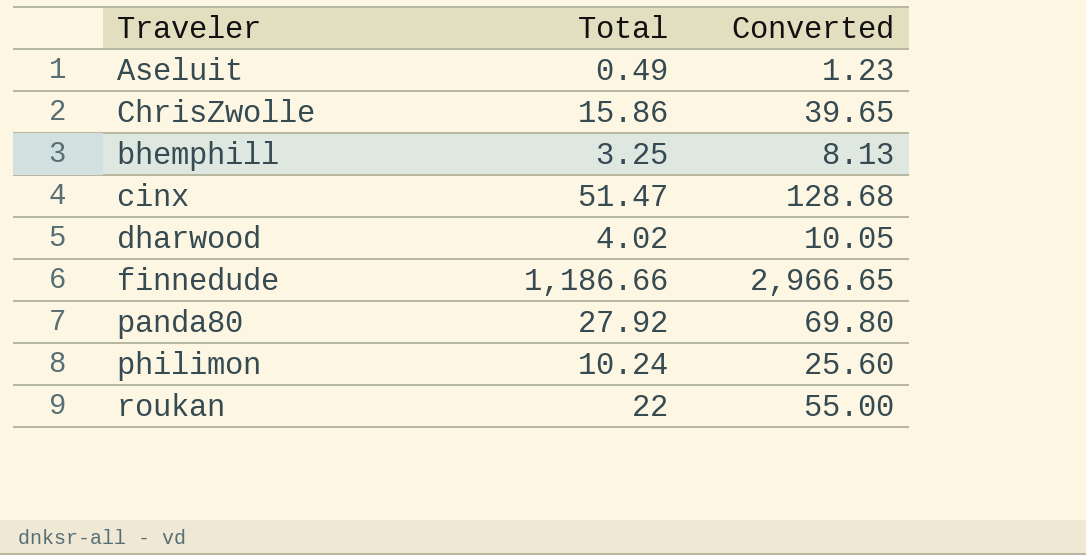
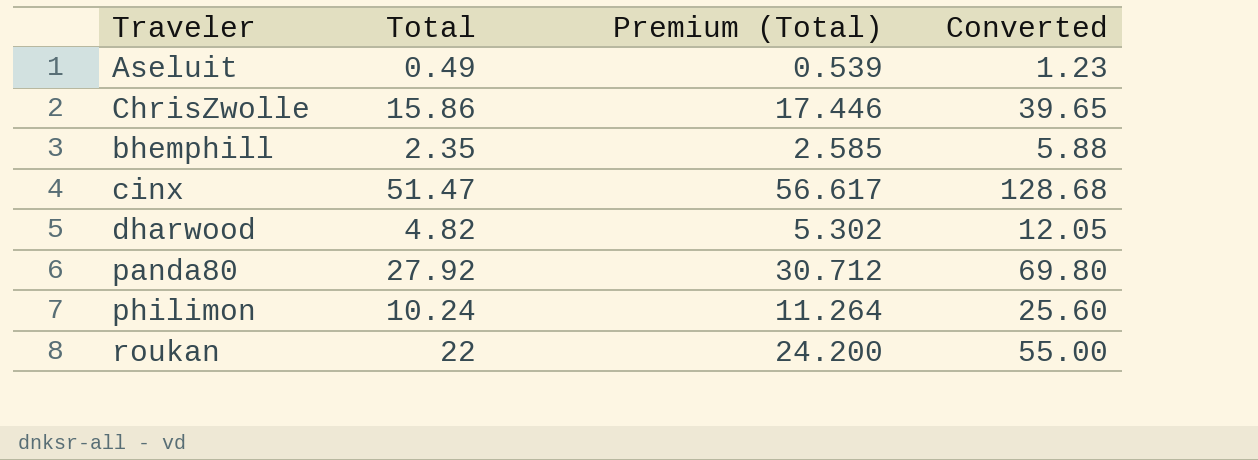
column Premium (Total) | formula: none -> [Total] * 1.1
row finnedude: 1,186.66 | 2,966.65 -> none
bhemphill | Total: 3.25 -> 2.35
bhemphill | Converted: 8.13 -> 5.88
dharwood | Total: 4.02 -> 4.82
dharwood | Converted: 10.05 -> 12.05

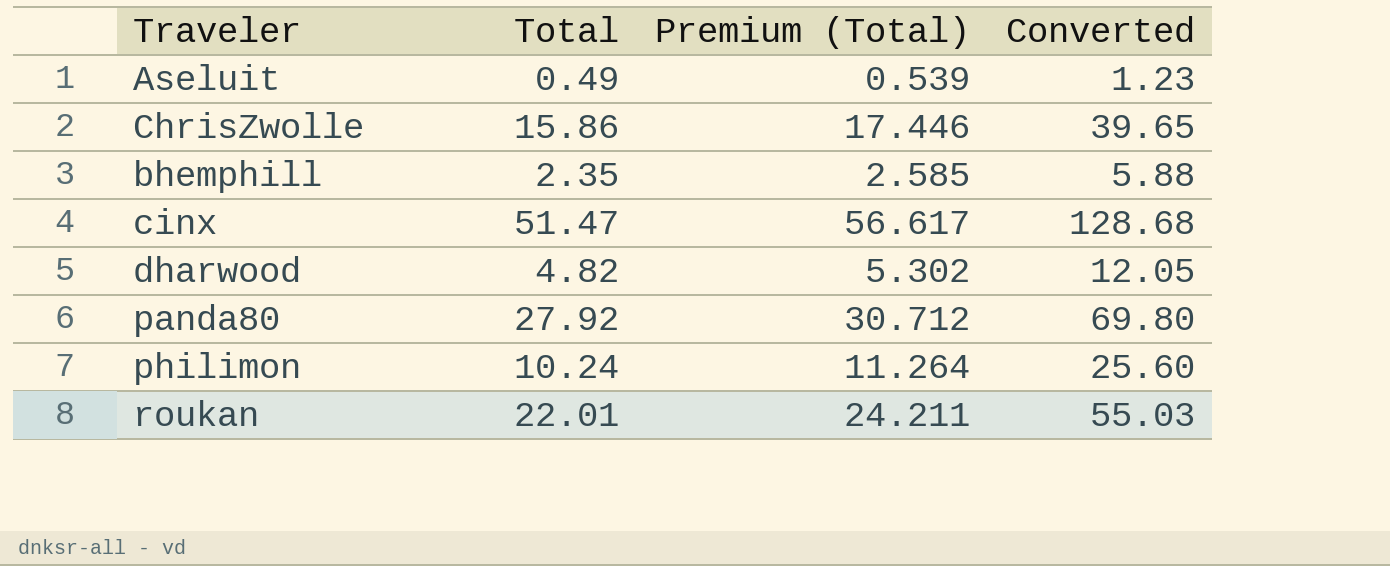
roukan | Total: 22 -> 22.01
roukan | Premium (Total): 24.200 -> 24.211
roukan | Converted: 55.00 -> 55.03

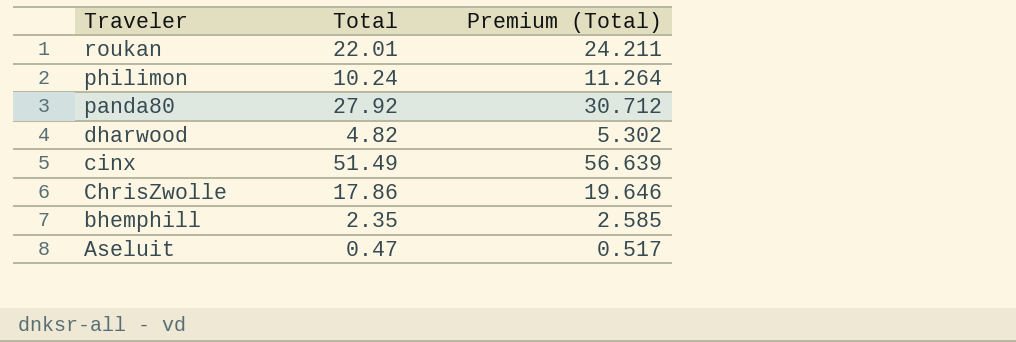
row order: none -> Traveler descending
column Converted | formula: [Total] * 2.5 -> none
cinx | Total: 51.47 -> 51.49
cinx | Premium (Total): 56.617 -> 56.639
ChrisZwolle | Total: 15.86 -> 17.86
ChrisZwolle | Premium (Total): 17.446 -> 19.646
Aseluit | Total: 0.49 -> 0.47
Aseluit | Premium (Total): 0.539 -> 0.517

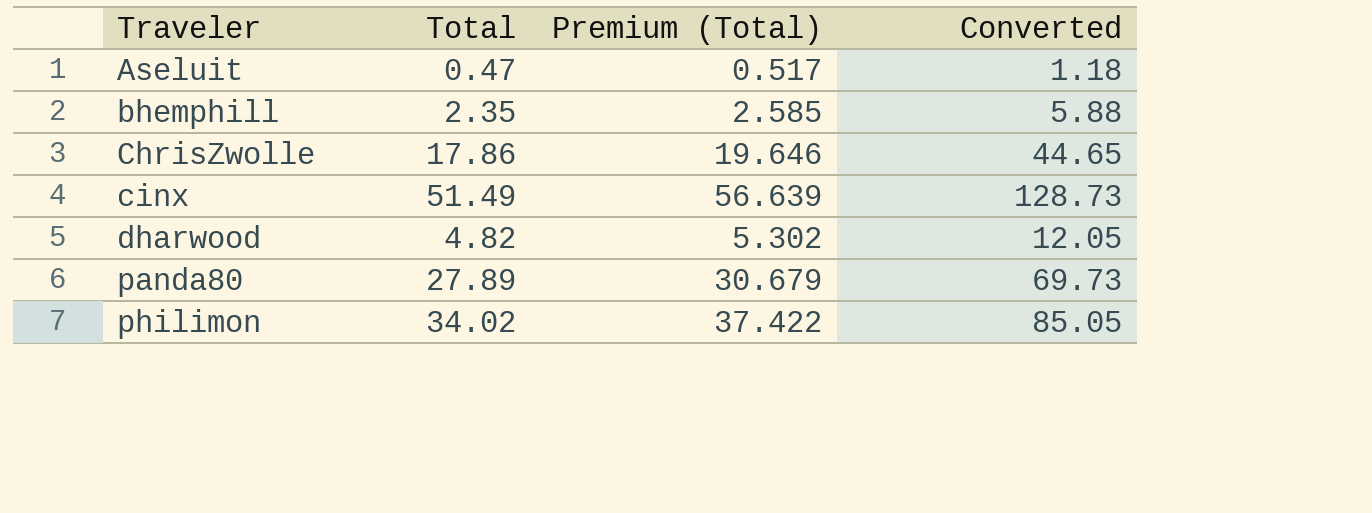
row order: Traveler descending -> Traveler ascending
column Converted | formula: none -> [Total] * 2.5
row roukan: 22.01 | 24.211 -> none
panda80 | Total: 27.92 -> 27.89
panda80 | Premium (Total): 30.712 -> 30.679
philimon | Total: 10.24 -> 34.02
philimon | Premium (Total): 11.264 -> 37.422

